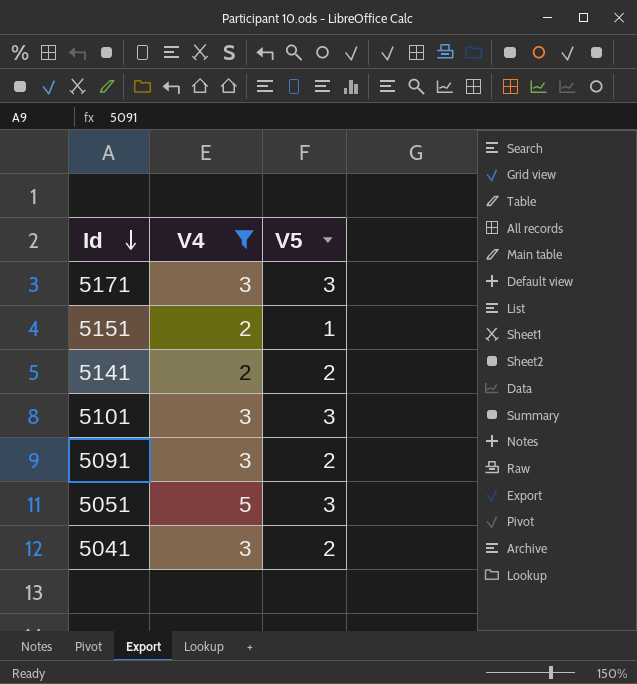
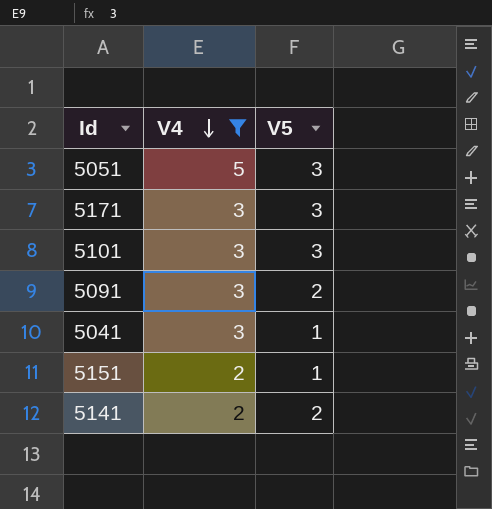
row order: Id descending -> V4 descending
5041 | V5: 2 -> 1

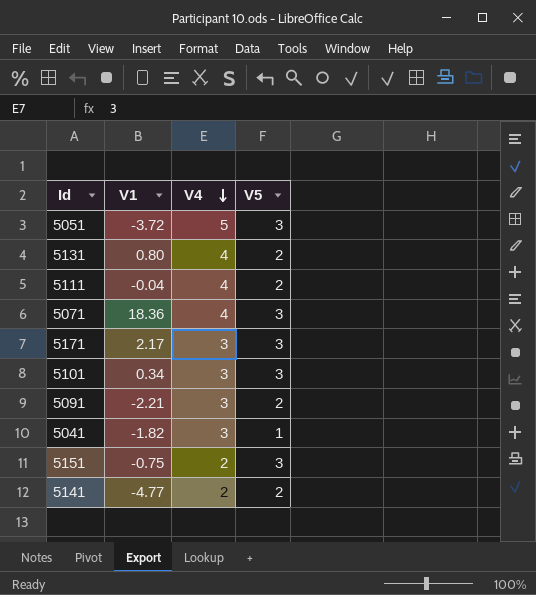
filter: V4 != 4 -> none
column V1 | position: none -> 2
5151 | V5: 1 -> 3

